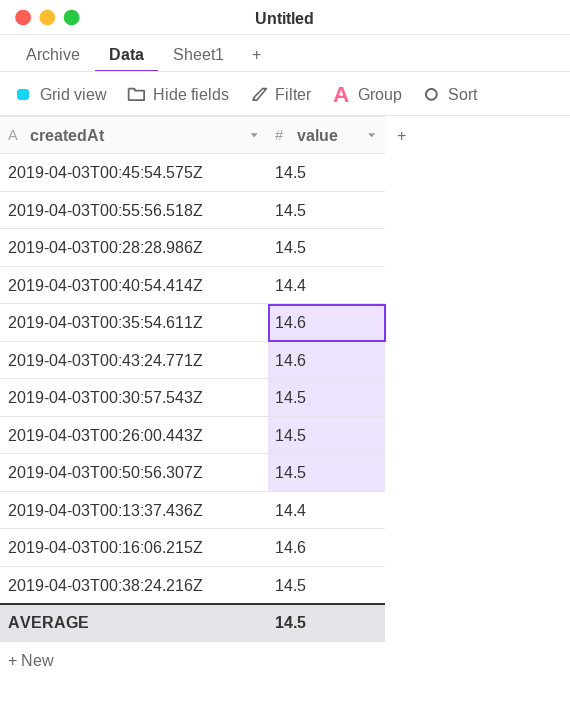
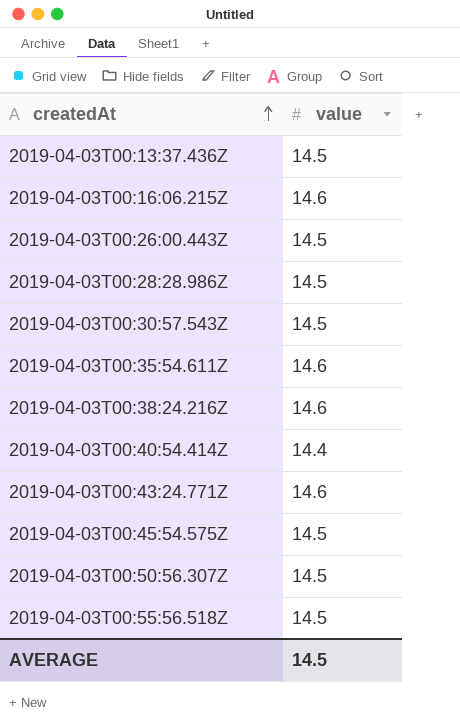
row order: none -> createdAt ascending
2019-04-03T00:13:37.436Z | value: 14.4 -> 14.5
2019-04-03T00:38:24.216Z | value: 14.5 -> 14.6

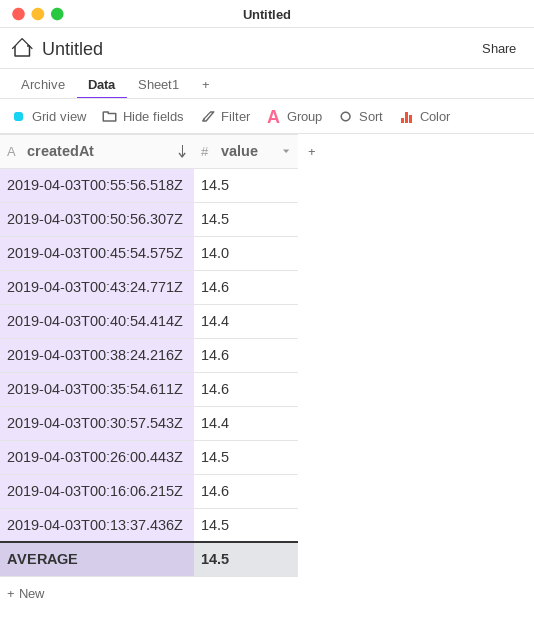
row order: createdAt ascending -> createdAt descending
row 2019-04-03T00:28:28.986Z: 14.5 -> none
2019-04-03T00:45:54.575Z | value: 14.5 -> 14.0
2019-04-03T00:30:57.543Z | value: 14.5 -> 14.4

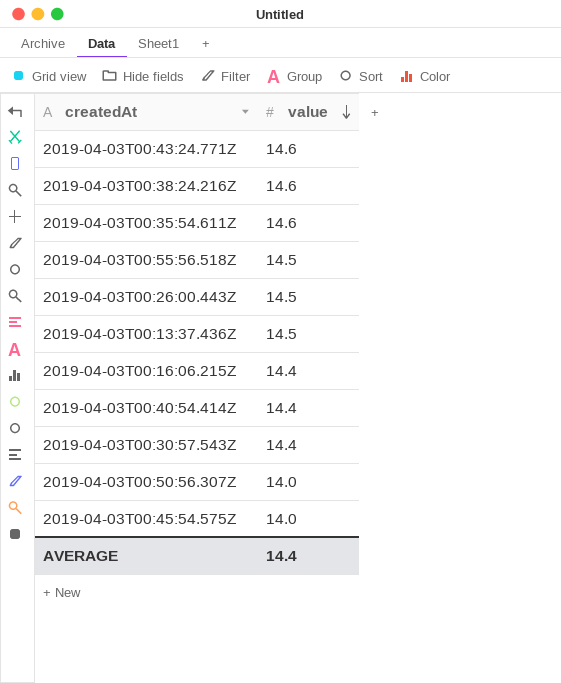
row order: createdAt descending -> value descending
2019-04-03T00:16:06.215Z | value: 14.6 -> 14.4
2019-04-03T00:50:56.307Z | value: 14.5 -> 14.0
AVERAGE | value: 14.5 -> 14.4

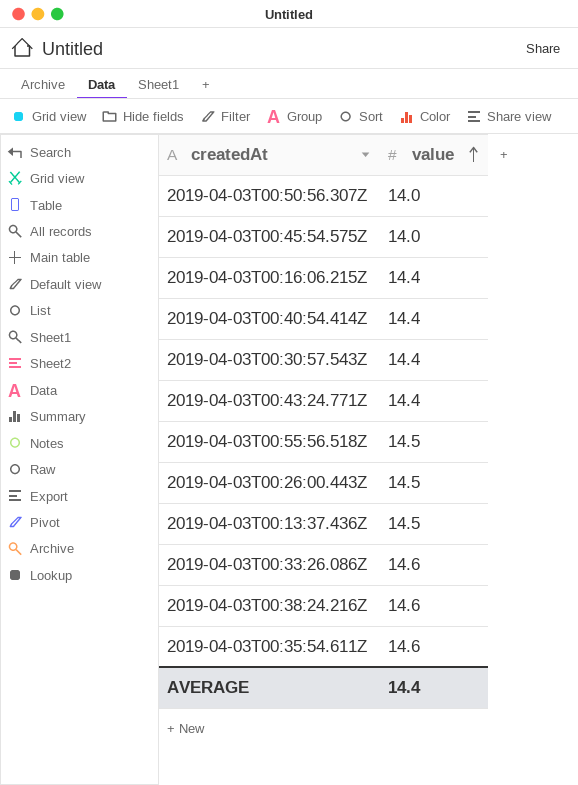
row order: value descending -> value ascending
2019-04-03T00:43:24.771Z | value: 14.6 -> 14.4
row 2019-04-03T00:33:26.086Z: none -> 14.6

